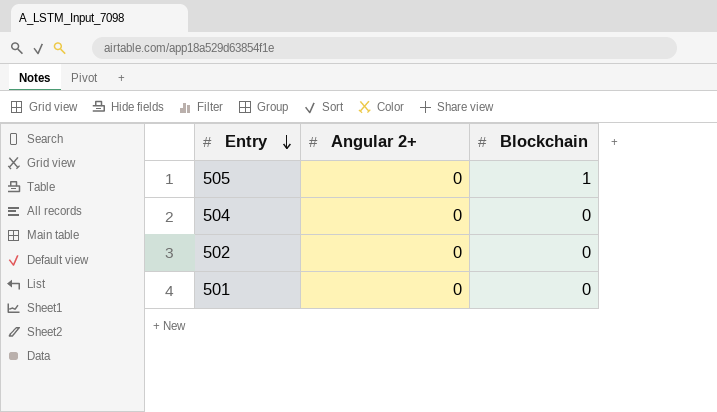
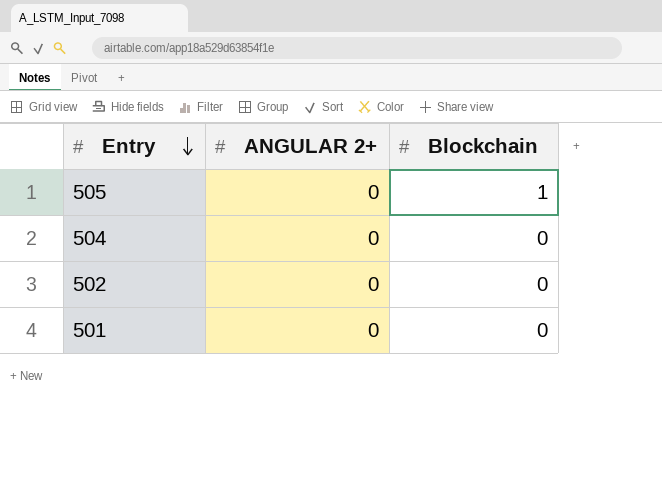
column name: Angular 2+ -> ANGULAR 2+

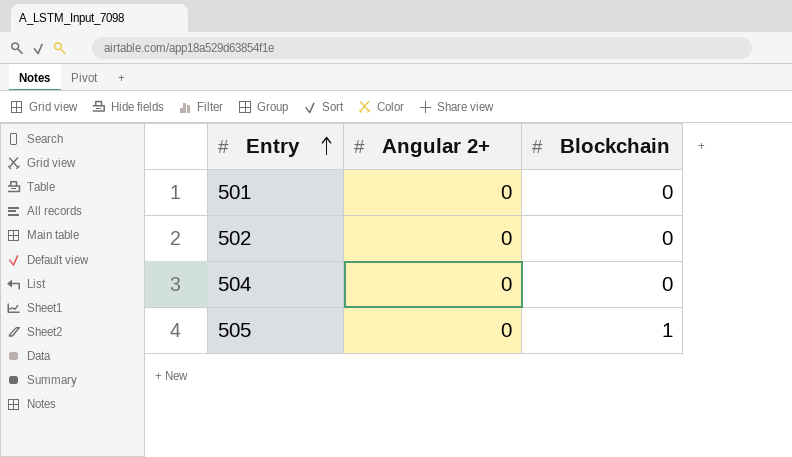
row order: Entry descending -> Entry ascending
column name: ANGULAR 2+ -> Angular 2+

